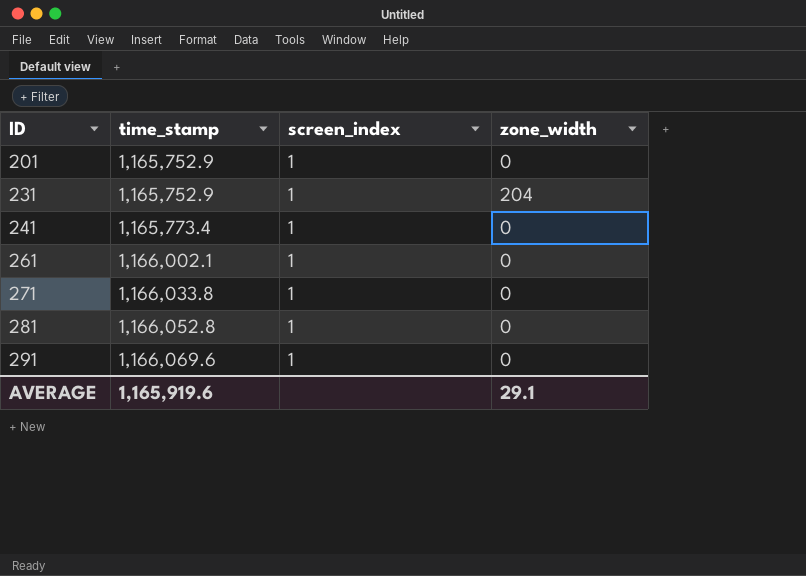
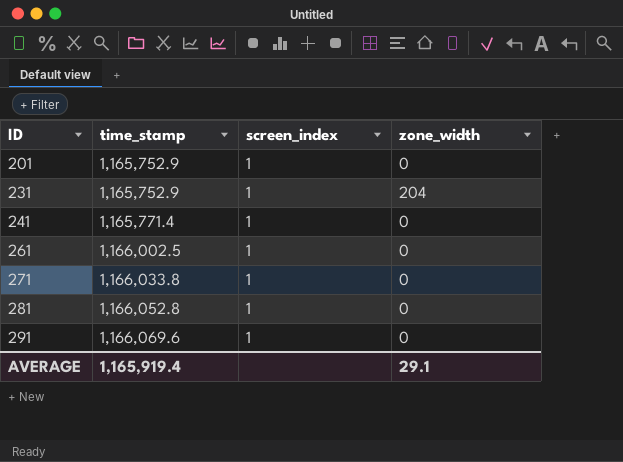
241 | time_stamp: 1,165,773.4 -> 1,165,771.4
261 | time_stamp: 1,166,002.1 -> 1,166,002.5
AVERAGE | time_stamp: 1,165,919.6 -> 1,165,919.4

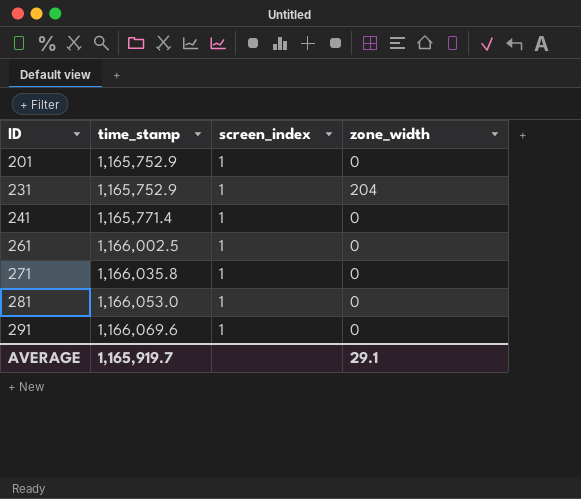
271 | time_stamp: 1,166,033.8 -> 1,166,035.8
281 | time_stamp: 1,166,052.8 -> 1,166,053.0
AVERAGE | time_stamp: 1,165,919.4 -> 1,165,919.7

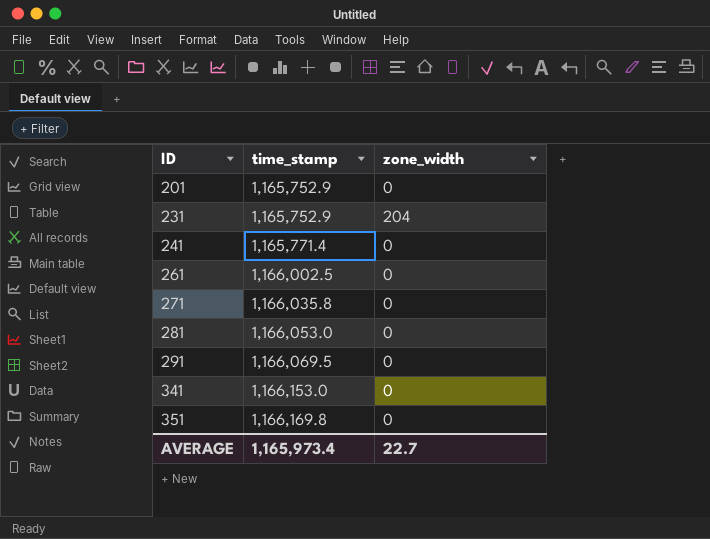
column screen_index | position: 3 -> none
291 | time_stamp: 1,166,069.6 -> 1,166,069.5
row 341: none -> 1,166,153.0 | 0
row 351: none -> 1,166,169.8 | 0
AVERAGE | time_stamp: 1,165,919.7 -> 1,165,973.4
AVERAGE | zone_width: 29.1 -> 22.7

